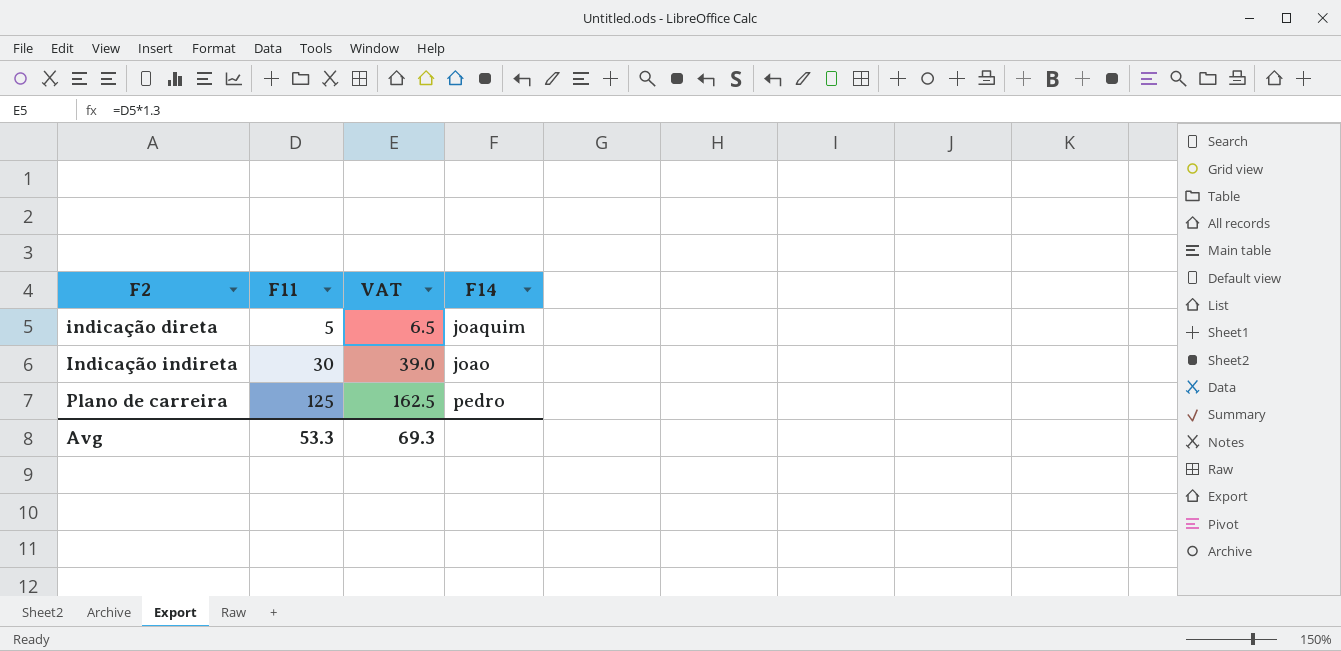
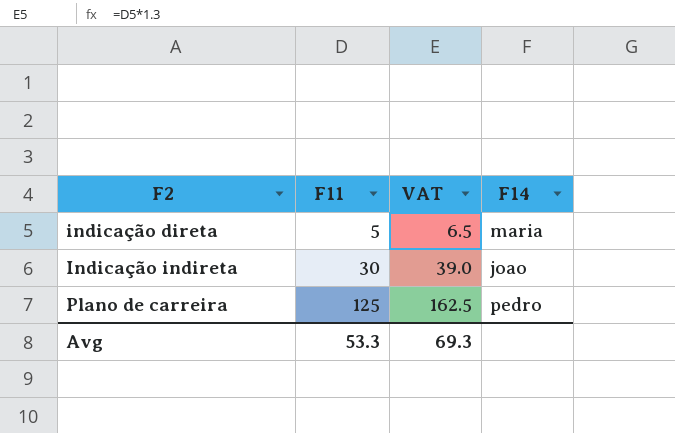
indicação direta | F14: joaquim -> maria

